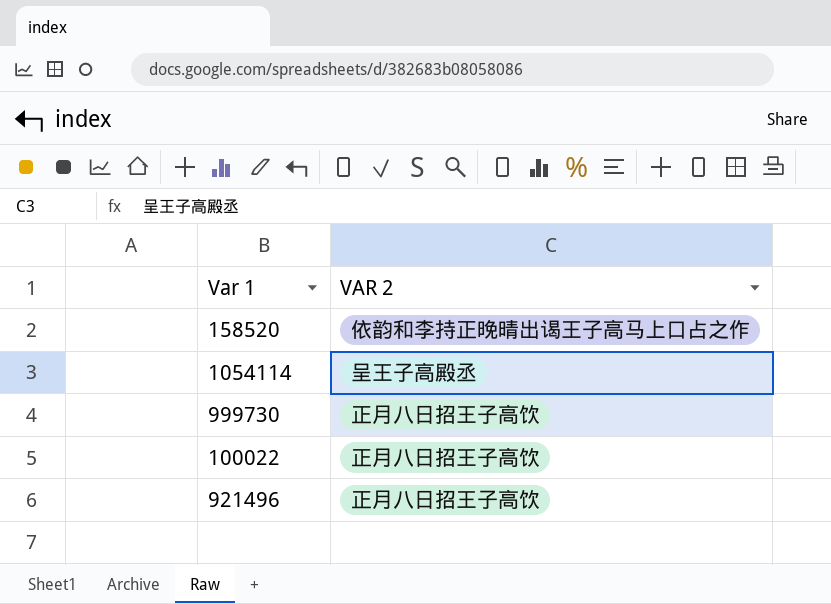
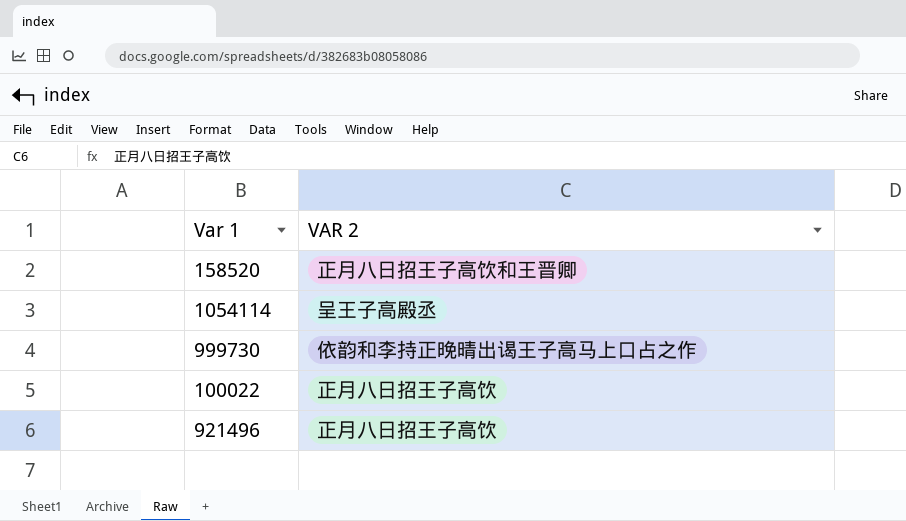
158520 | VAR 2: 依韵和李持正晚晴出谒王子高马上口占之作 -> 正月八日招王子高饮和王晋卿
999730 | VAR 2: 正月八日招王子高饮 -> 依韵和李持正晚晴出谒王子高马上口占之作

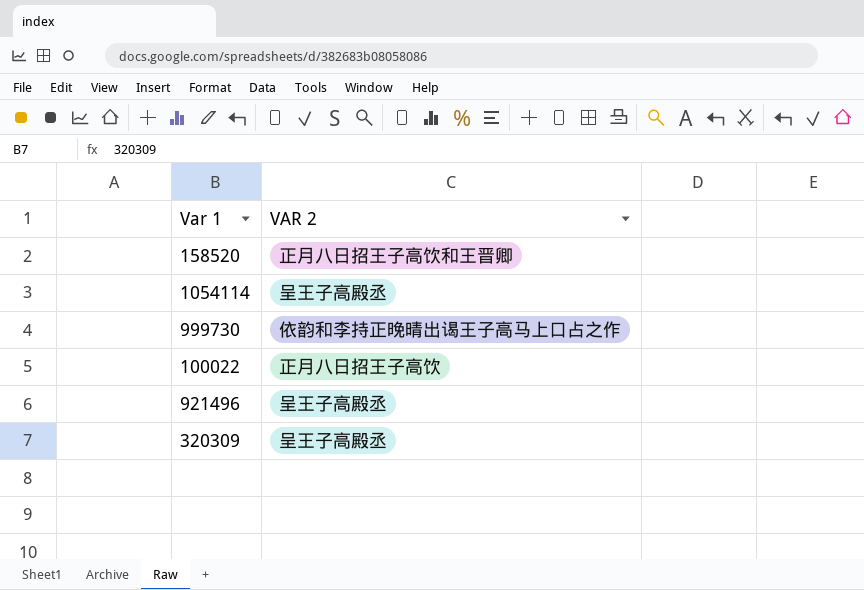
921496 | VAR 2: 正月八日招王子高饮 -> 呈王子高殿丞
row 320309: none -> 呈王子高殿丞

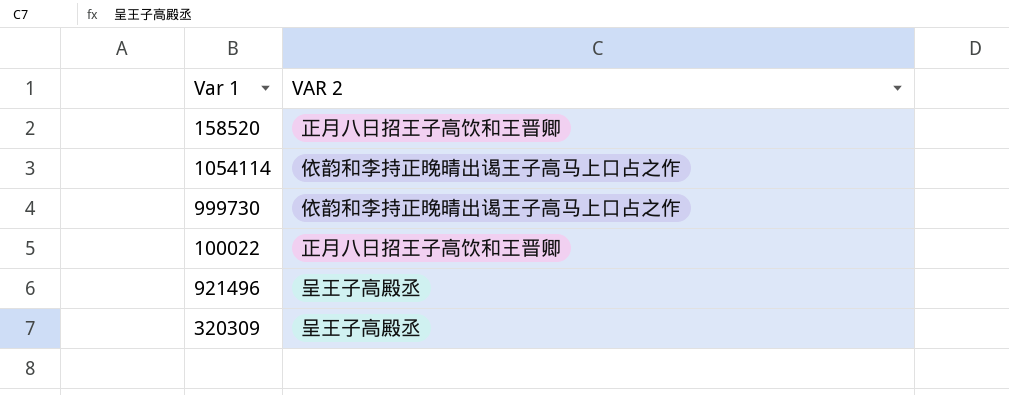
1054114 | VAR 2: 呈王子高殿丞 -> 依韵和李持正晚晴出谒王子高马上口占之作
100022 | VAR 2: 正月八日招王子高饮 -> 正月八日招王子高饮和王晋卿

